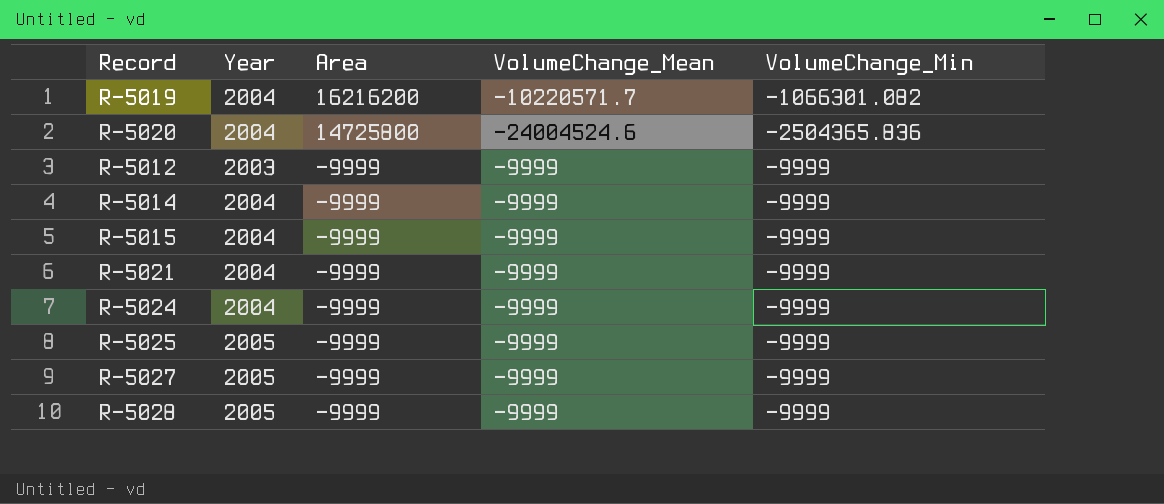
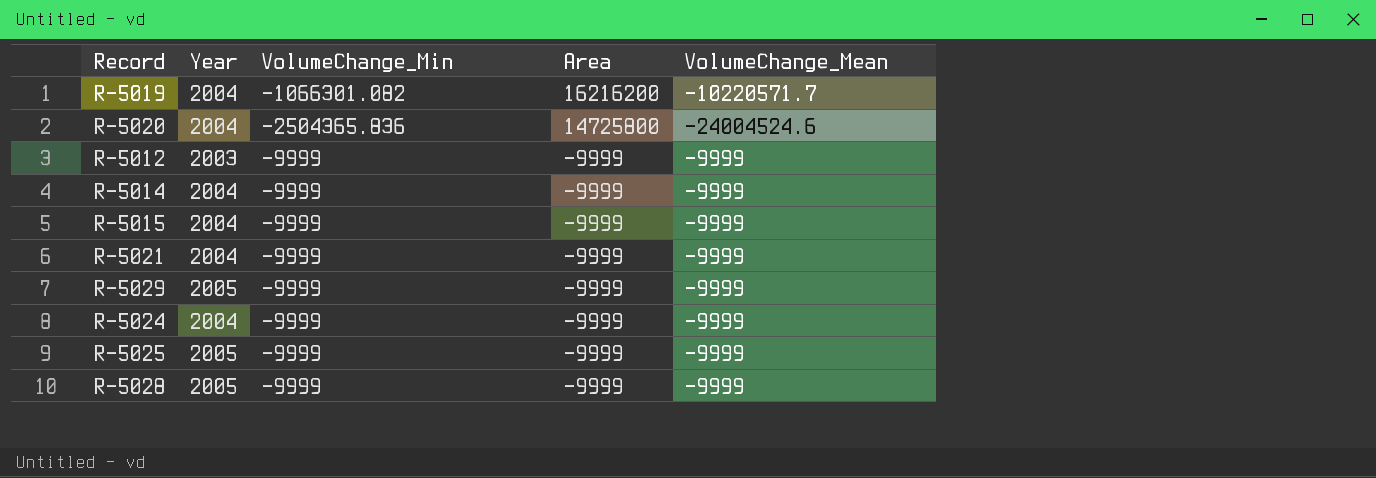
column VolumeChange_Min | position: 5 -> 3
row R-5027: 2005 | -9999 | -9999 | -9999 -> none
row R-5029: none -> 2005 | -9999 | -9999 | -9999

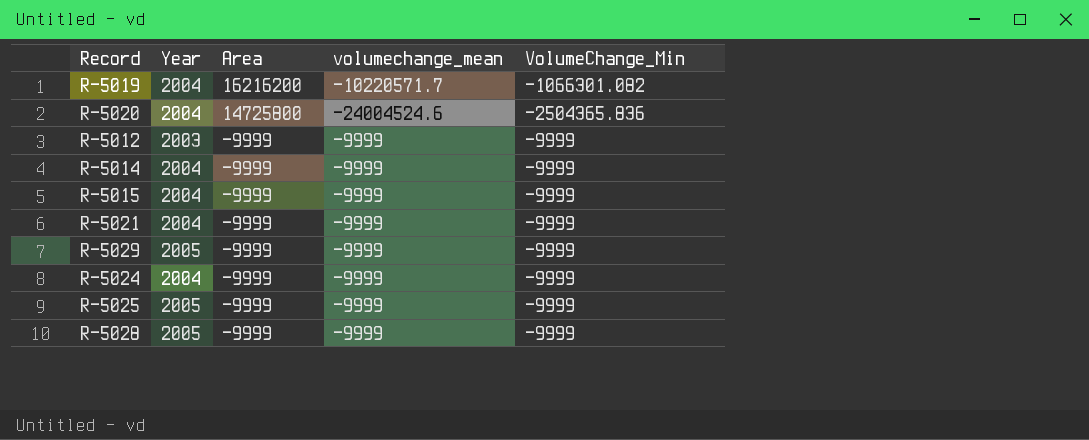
column name: VolumeChange_Mean -> volumechange_mean
column VolumeChange_Min | position: 3 -> 5

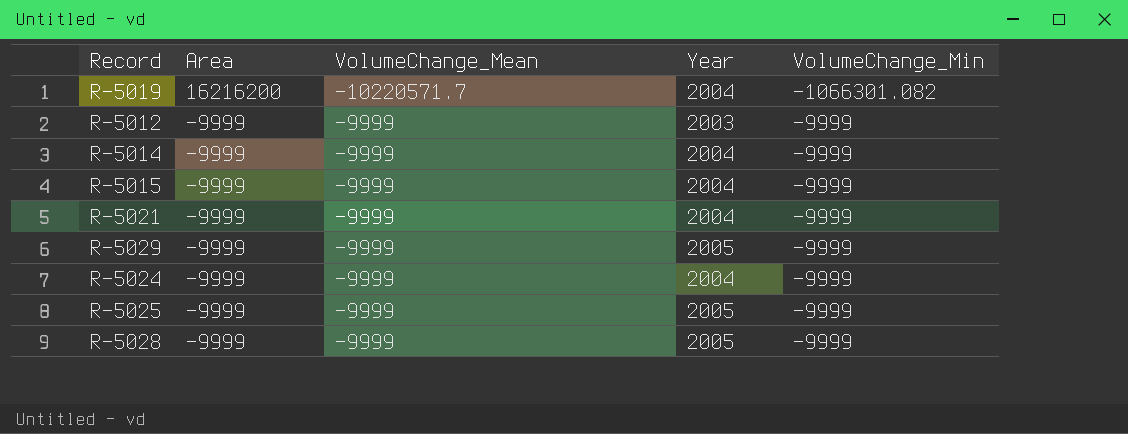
column name: volumechange_mean -> VolumeChange_Mean
column Year | position: 2 -> 4
row R-5020: 2004 | 14725800 | -24004524.6 | -2504365.836 -> none

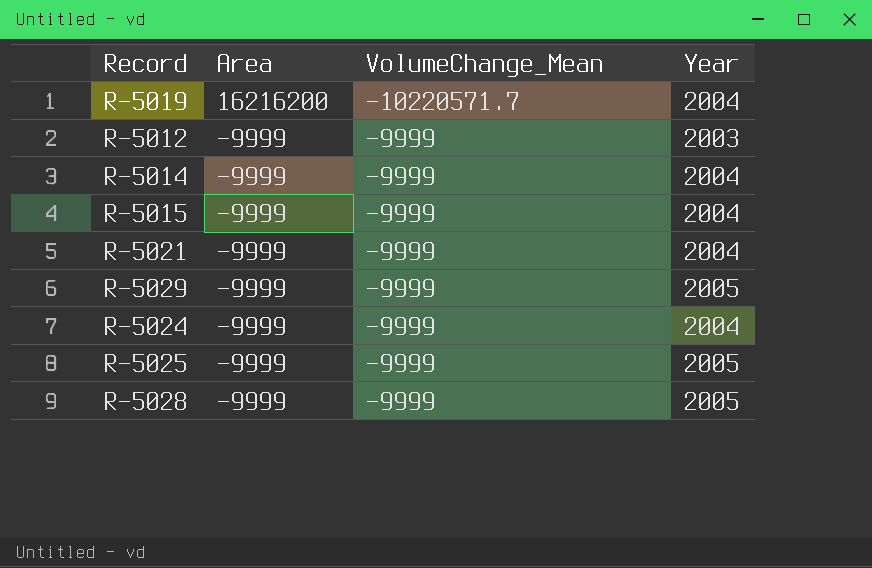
column VolumeChange_Min | position: 5 -> none

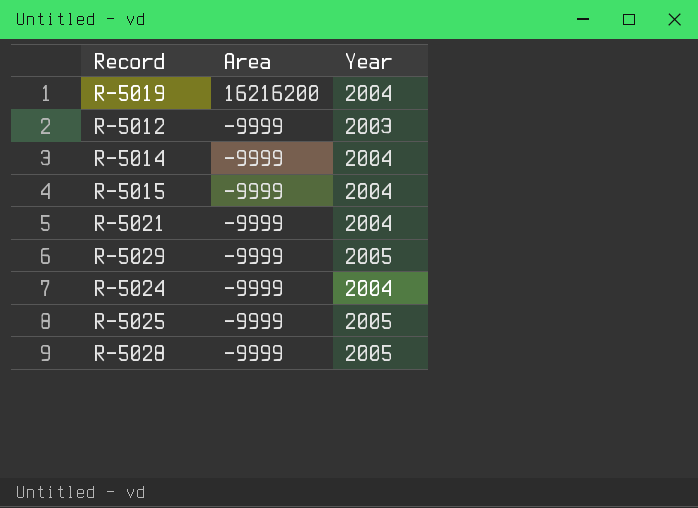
column VolumeChange_Mean | position: 3 -> none

